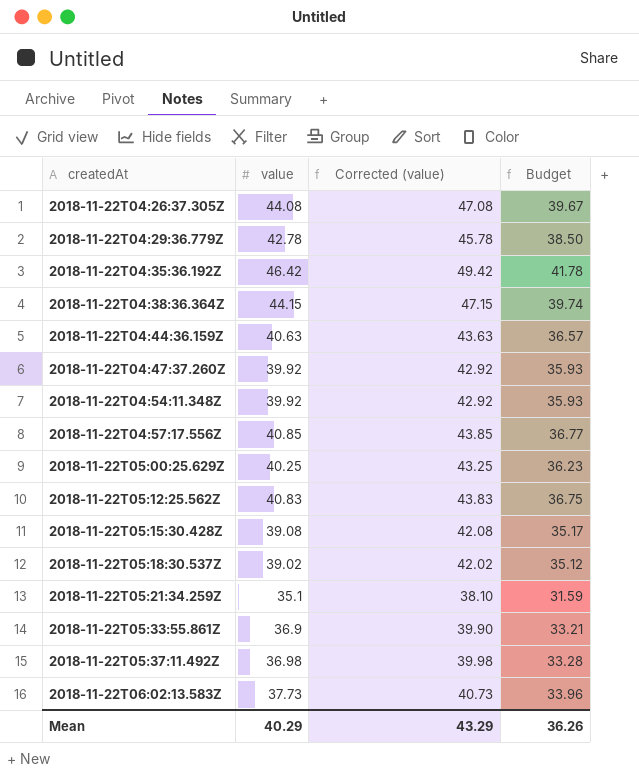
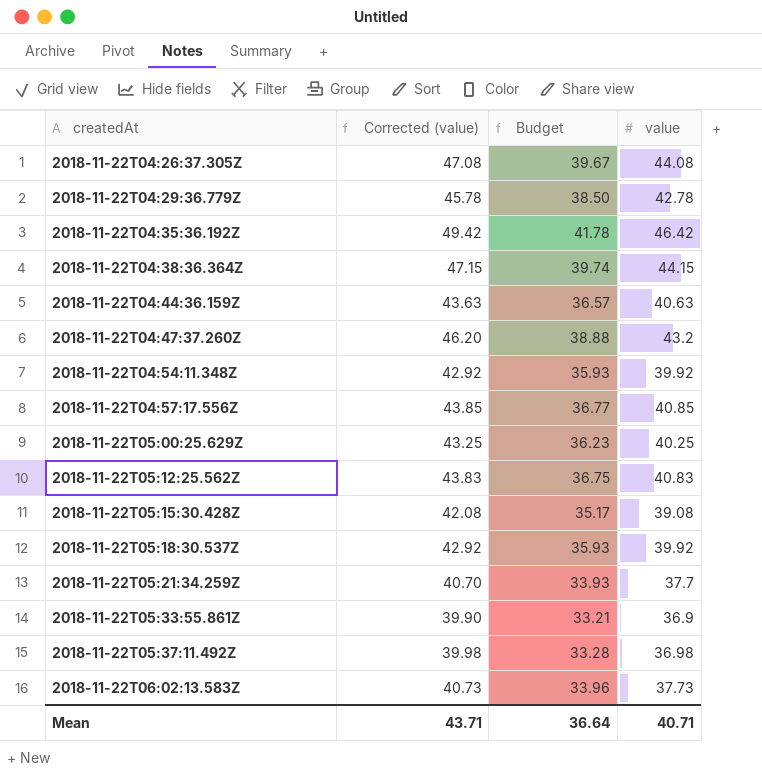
column value | position: 2 -> 4
2018-11-22T04:47:37.260Z | Corrected (value): 42.92 -> 46.20
2018-11-22T04:47:37.260Z | Budget: 35.93 -> 38.88
2018-11-22T04:47:37.260Z | value: 39.92 -> 43.2
2018-11-22T05:18:30.537Z | Corrected (value): 42.02 -> 42.92
2018-11-22T05:18:30.537Z | Budget: 35.12 -> 35.93
2018-11-22T05:18:30.537Z | value: 39.02 -> 39.92
2018-11-22T05:21:34.259Z | Corrected (value): 38.10 -> 40.70
2018-11-22T05:21:34.259Z | Budget: 31.59 -> 33.93
2018-11-22T05:21:34.259Z | value: 35.1 -> 37.7
Mean | Corrected (value): 43.29 -> 43.71
Mean | Budget: 36.26 -> 36.64
Mean | value: 40.29 -> 40.71

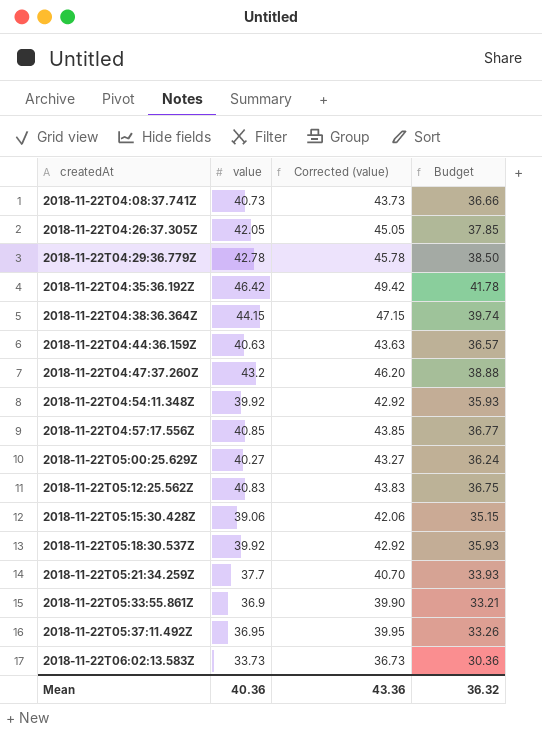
column value | position: 4 -> 2
row 2018-11-22T04:08:37.741Z: none -> 40.73 | 43.73 | 36.66
2018-11-22T04:26:37.305Z | value: 44.08 -> 42.05
2018-11-22T04:26:37.305Z | Corrected (value): 47.08 -> 45.05
2018-11-22T04:26:37.305Z | Budget: 39.67 -> 37.85
2018-11-22T05:00:25.629Z | value: 40.25 -> 40.27
2018-11-22T05:00:25.629Z | Corrected (value): 43.25 -> 43.27
2018-11-22T05:00:25.629Z | Budget: 36.23 -> 36.24
2018-11-22T05:15:30.428Z | value: 39.08 -> 39.06
2018-11-22T05:15:30.428Z | Corrected (value): 42.08 -> 42.06
2018-11-22T05:15:30.428Z | Budget: 35.17 -> 35.15
2018-11-22T05:37:11.492Z | value: 36.98 -> 36.95
2018-11-22T05:37:11.492Z | Corrected (value): 39.98 -> 39.95
2018-11-22T05:37:11.492Z | Budget: 33.28 -> 33.26
2018-11-22T06:02:13.583Z | value: 37.73 -> 33.73
2018-11-22T06:02:13.583Z | Corrected (value): 40.73 -> 36.73
2018-11-22T06:02:13.583Z | Budget: 33.96 -> 30.36
Mean | value: 40.71 -> 40.36
Mean | Corrected (value): 43.71 -> 43.36
Mean | Budget: 36.64 -> 36.32

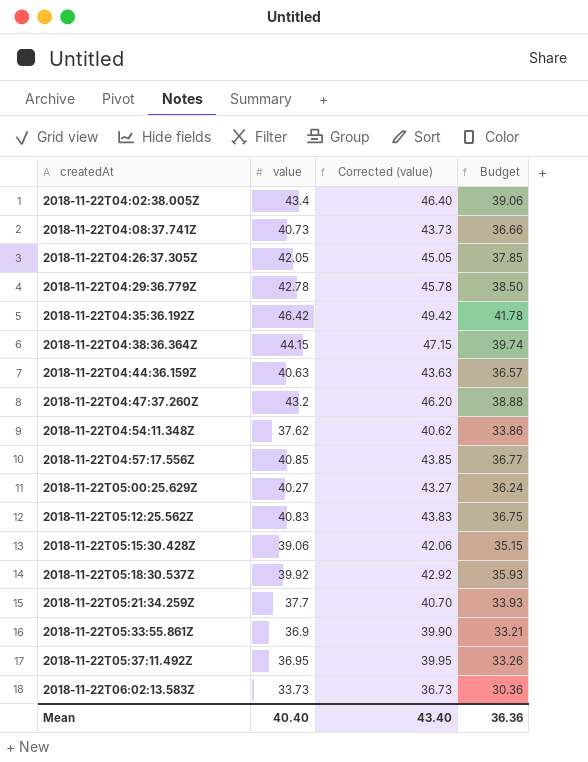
row 2018-11-22T04:02:38.005Z: none -> 43.4 | 46.40 | 39.06
2018-11-22T04:54:11.348Z | value: 39.92 -> 37.62
2018-11-22T04:54:11.348Z | Corrected (value): 42.92 -> 40.62
2018-11-22T04:54:11.348Z | Budget: 35.93 -> 33.86
Mean | value: 40.36 -> 40.40
Mean | Corrected (value): 43.36 -> 43.40
Mean | Budget: 36.32 -> 36.36

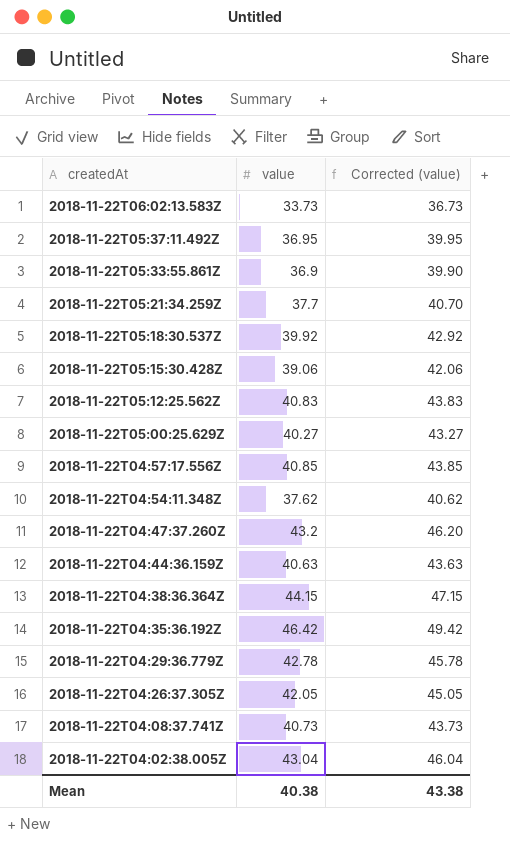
row order: createdAt ascending -> createdAt descending
column Budget | formula: [value] * 0.9 -> none
2018-11-22T04:02:38.005Z | value: 43.4 -> 43.04
2018-11-22T04:02:38.005Z | Corrected (value): 46.40 -> 46.04
Mean | value: 40.40 -> 40.38
Mean | Corrected (value): 43.40 -> 43.38

